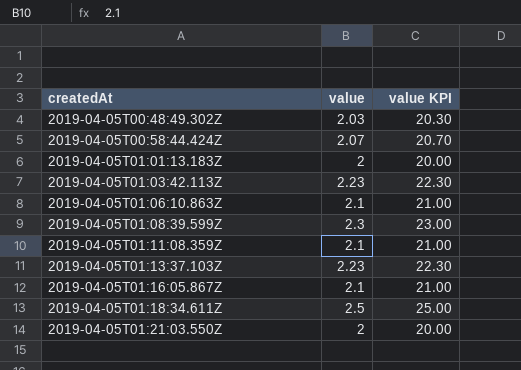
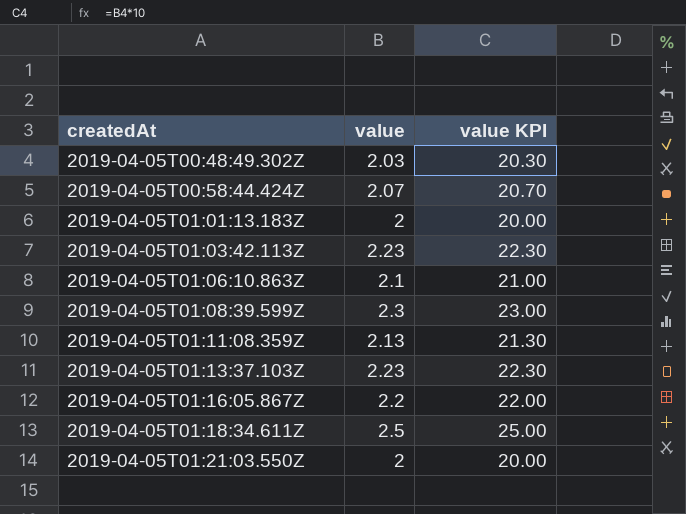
2019-04-05T01:11:08.359Z | value: 2.1 -> 2.13
2019-04-05T01:11:08.359Z | value KPI: 21.00 -> 21.30
2019-04-05T01:16:05.867Z | value: 2.1 -> 2.2
2019-04-05T01:16:05.867Z | value KPI: 21.00 -> 22.00

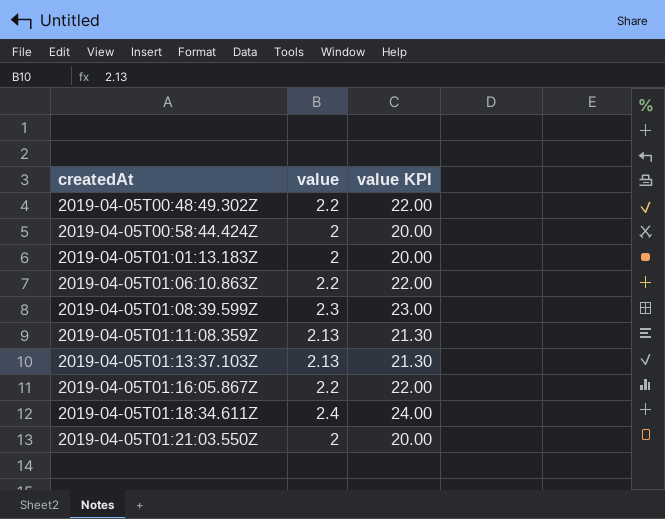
row 2019-04-05T01:03:42.113Z: 2.23 | 22.30 -> none
2019-04-05T00:48:49.302Z | value: 2.03 -> 2.2
2019-04-05T00:48:49.302Z | value KPI: 20.30 -> 22.00
2019-04-05T00:58:44.424Z | value: 2.07 -> 2
2019-04-05T00:58:44.424Z | value KPI: 20.70 -> 20.00
2019-04-05T01:06:10.863Z | value: 2.1 -> 2.2
2019-04-05T01:06:10.863Z | value KPI: 21.00 -> 22.00
2019-04-05T01:13:37.103Z | value: 2.23 -> 2.13
2019-04-05T01:13:37.103Z | value KPI: 22.30 -> 21.30
2019-04-05T01:18:34.611Z | value: 2.5 -> 2.4
2019-04-05T01:18:34.611Z | value KPI: 25.00 -> 24.00

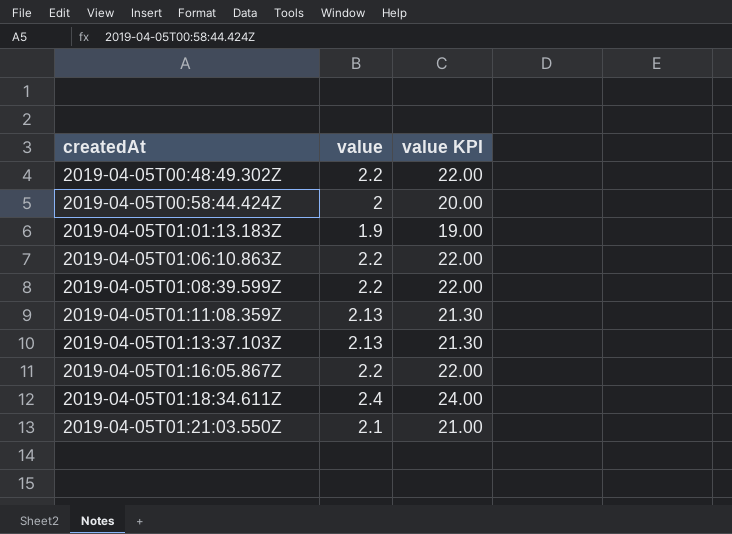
2019-04-05T01:01:13.183Z | value: 2 -> 1.9
2019-04-05T01:01:13.183Z | value KPI: 20.00 -> 19.00
2019-04-05T01:08:39.599Z | value: 2.3 -> 2.2
2019-04-05T01:08:39.599Z | value KPI: 23.00 -> 22.00
2019-04-05T01:21:03.550Z | value: 2 -> 2.1
2019-04-05T01:21:03.550Z | value KPI: 20.00 -> 21.00

